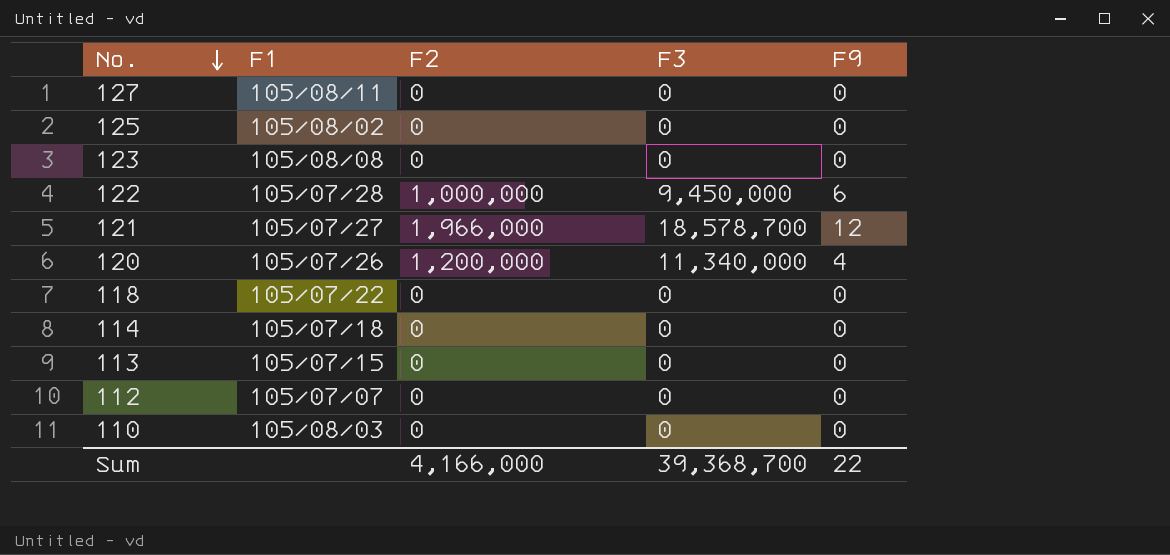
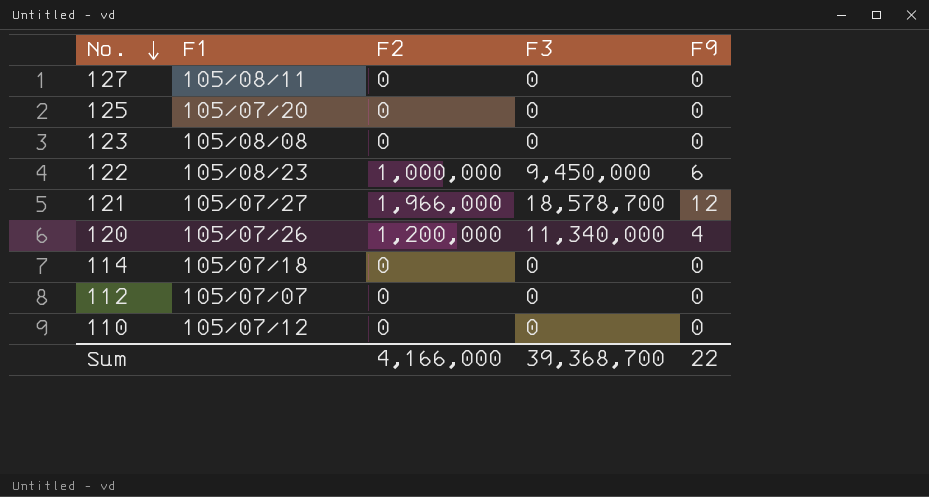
row 118: 105/07/22 | 0 | 0 | 0 -> none
row 113: 105/07/15 | 0 | 0 | 0 -> none
125 | F1: 105/08/02 -> 105/07/20
122 | F1: 105/07/28 -> 105/08/23
110 | F1: 105/08/03 -> 105/07/12

